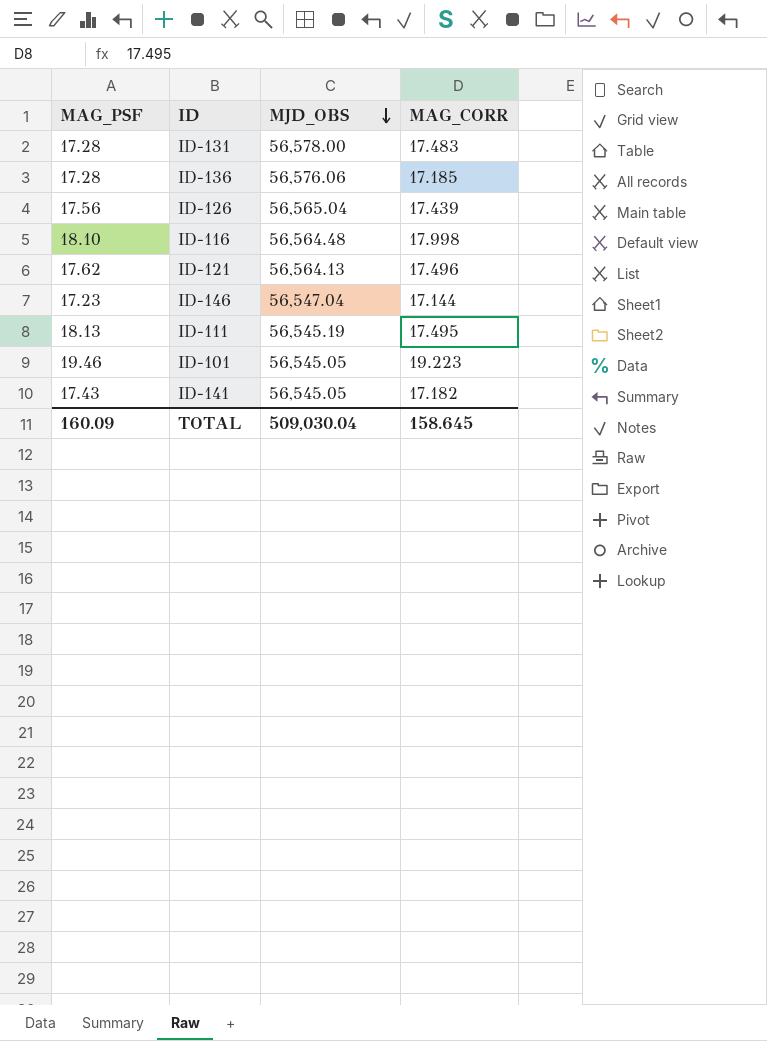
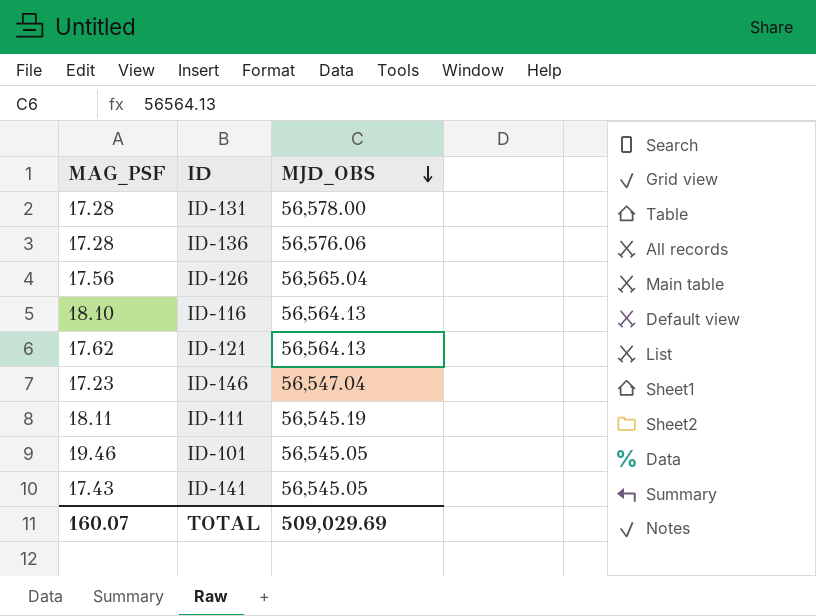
column MAG_CORR | position: 4 -> none
ID-116 | MJD_OBS: 56,564.48 -> 56,564.13
ID-111 | MAG_PSF: 18.13 -> 18.11
TOTAL | MAG_PSF: 160.09 -> 160.07
TOTAL | MJD_OBS: 509,030.04 -> 509,029.69

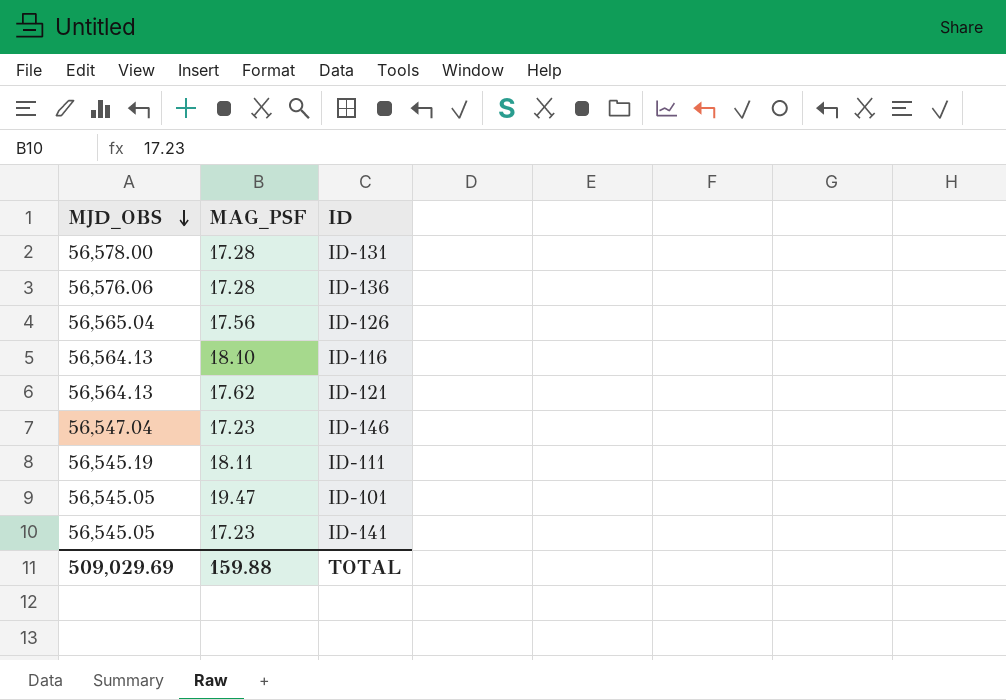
column MJD_OBS | position: 3 -> 1
ID-101 | MAG_PSF: 19.46 -> 19.47
ID-141 | MAG_PSF: 17.43 -> 17.23
TOTAL | MAG_PSF: 160.07 -> 159.88

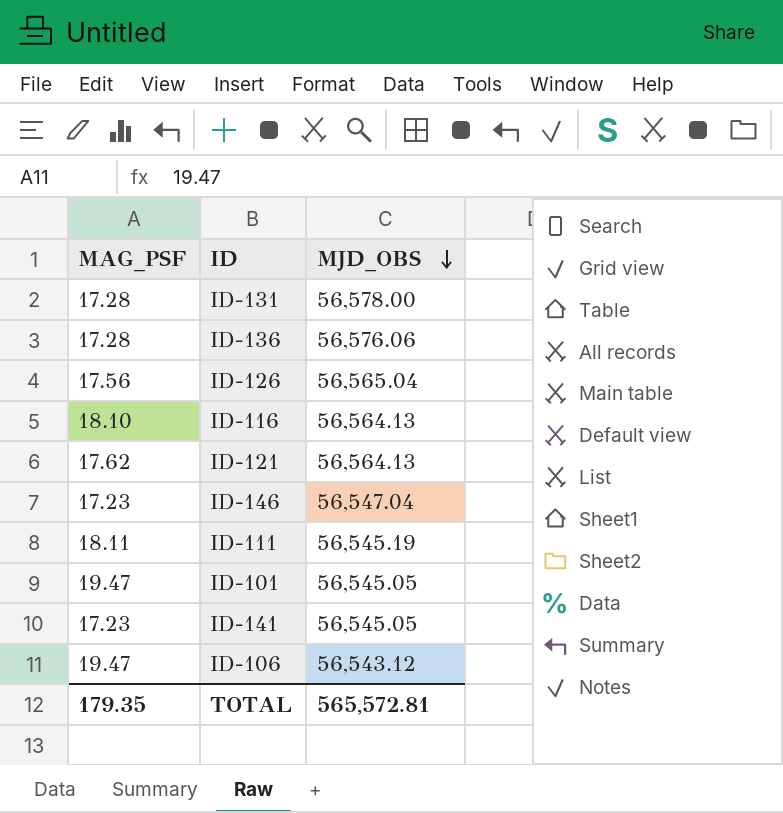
column MJD_OBS | position: 1 -> 3
row ID-106: none -> 19.47 | 56,543.12
TOTAL | MAG_PSF: 159.88 -> 179.35
TOTAL | MJD_OBS: 509,029.69 -> 565,572.81

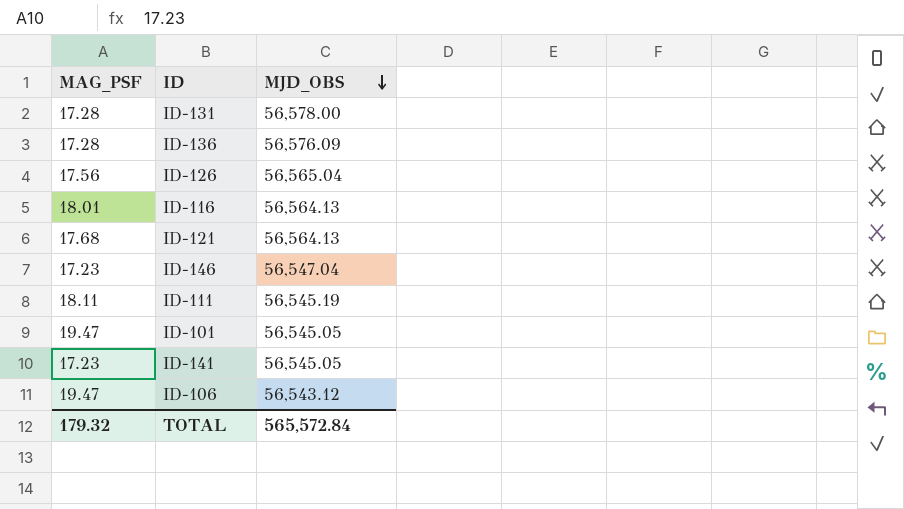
ID-136 | MJD_OBS: 56,576.06 -> 56,576.09
ID-116 | MAG_PSF: 18.10 -> 18.01
ID-121 | MAG_PSF: 17.62 -> 17.68
TOTAL | MAG_PSF: 179.35 -> 179.32
TOTAL | MJD_OBS: 565,572.81 -> 565,572.84

